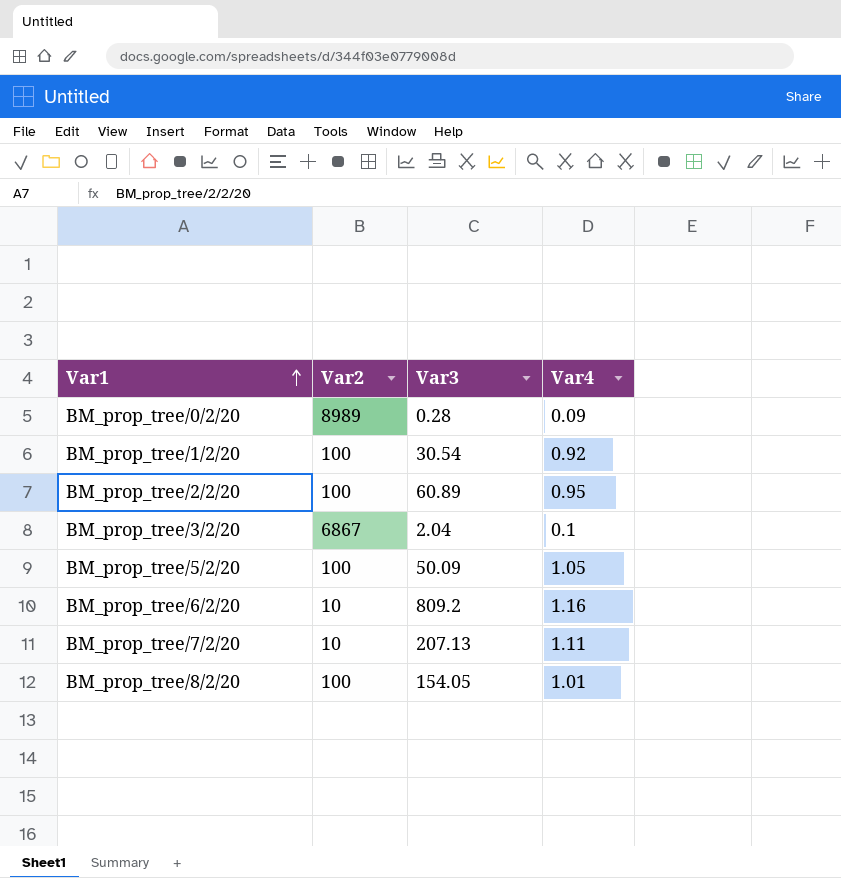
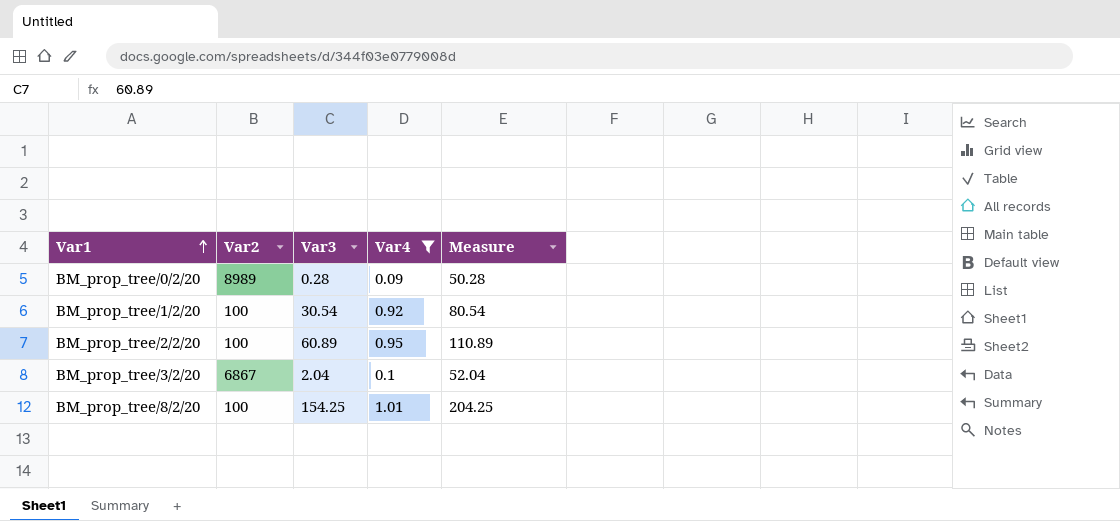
filter: none -> Var4 <= 1.01
column Measure | formula: none -> [Var3] + 50
BM_prop_tree/8/2/20 | Var3: 154.05 -> 154.25

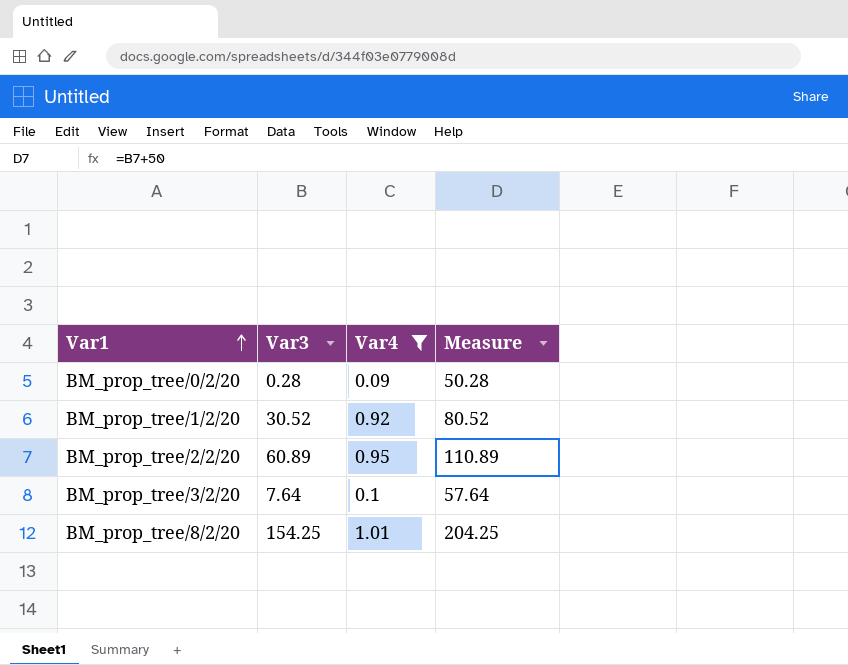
column Var2 | position: 2 -> none
BM_prop_tree/1/2/20 | Var3: 30.54 -> 30.52
BM_prop_tree/1/2/20 | Measure: 80.54 -> 80.52
BM_prop_tree/3/2/20 | Var3: 2.04 -> 7.64
BM_prop_tree/3/2/20 | Measure: 52.04 -> 57.64

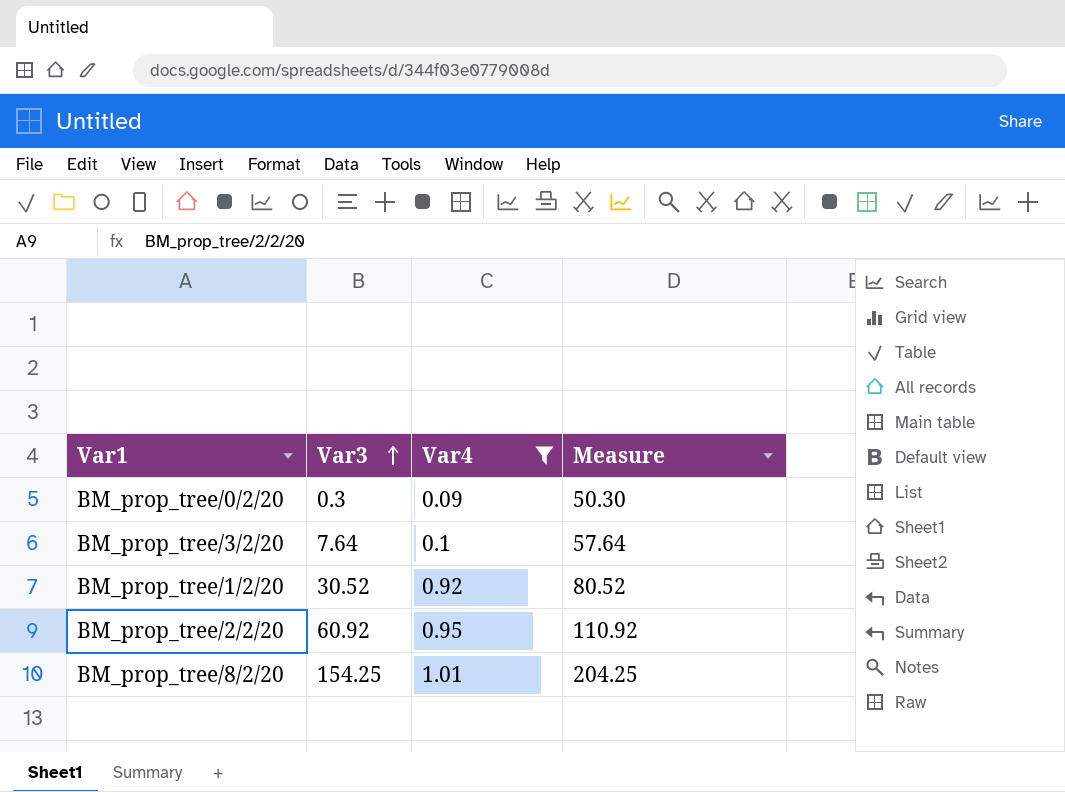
row order: Var1 ascending -> Var3 ascending
BM_prop_tree/0/2/20 | Var3: 0.28 -> 0.3
BM_prop_tree/0/2/20 | Measure: 50.28 -> 50.30
BM_prop_tree/2/2/20 | Var3: 60.89 -> 60.92
BM_prop_tree/2/2/20 | Measure: 110.89 -> 110.92

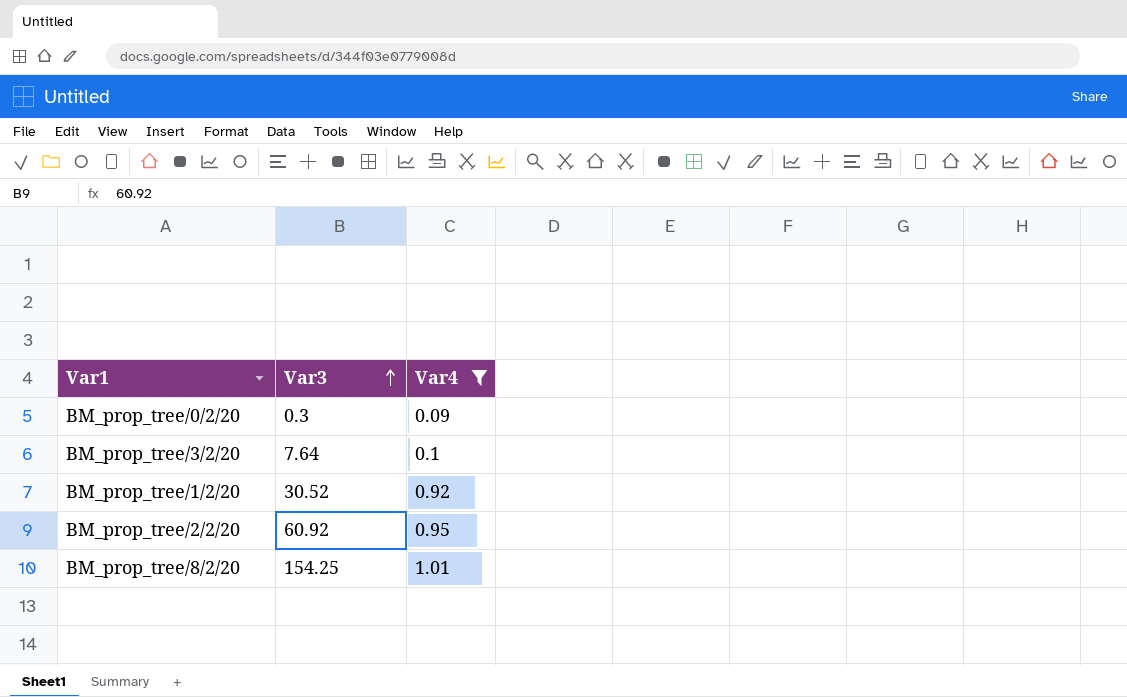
column Measure | formula: [Var3] + 50 -> none

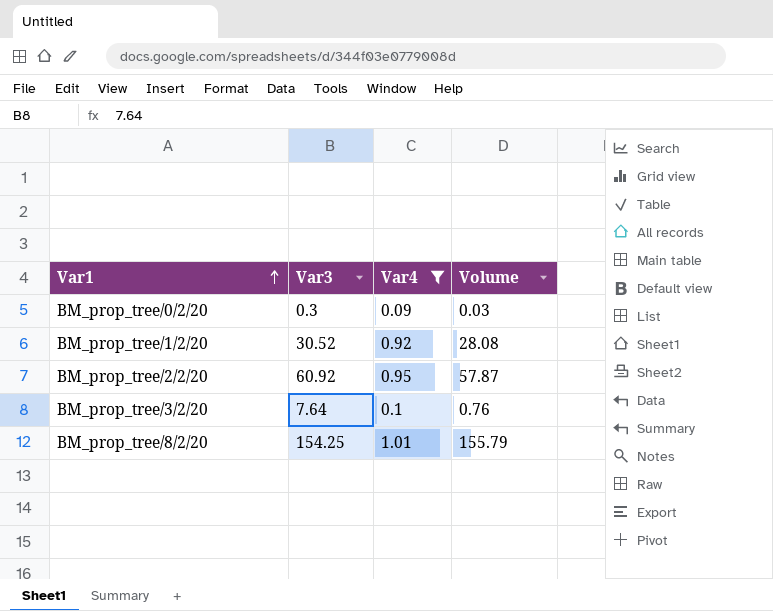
row order: Var3 ascending -> Var1 ascending
column Volume | formula: none -> [Var3] * [Var4]

